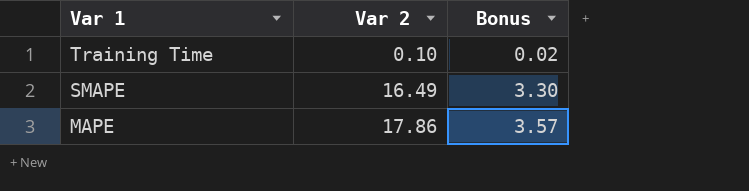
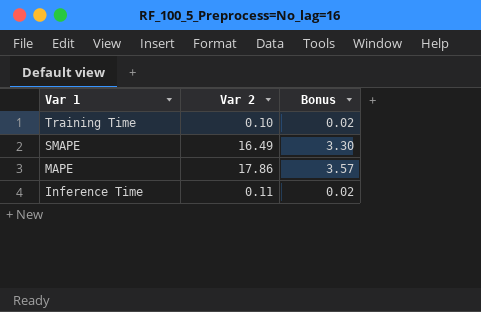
row Inference Time: none -> 0.11 | 0.02

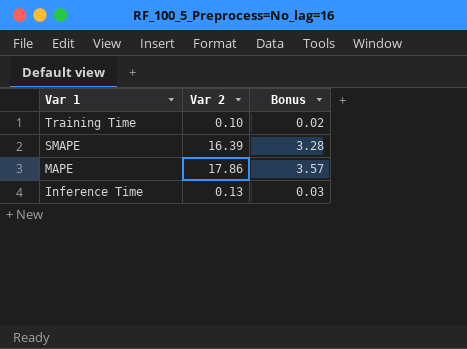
SMAPE | Var 2: 16.49 -> 16.39
SMAPE | Bonus: 3.30 -> 3.28
Inference Time | Var 2: 0.11 -> 0.13
Inference Time | Bonus: 0.02 -> 0.03

